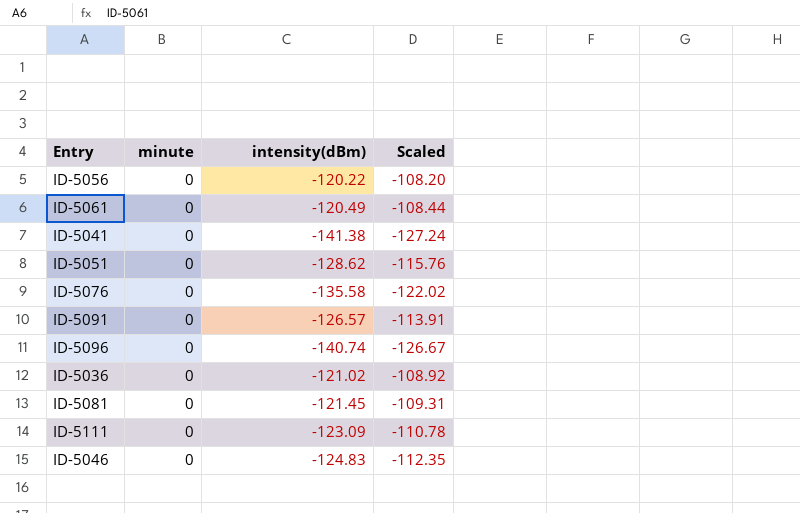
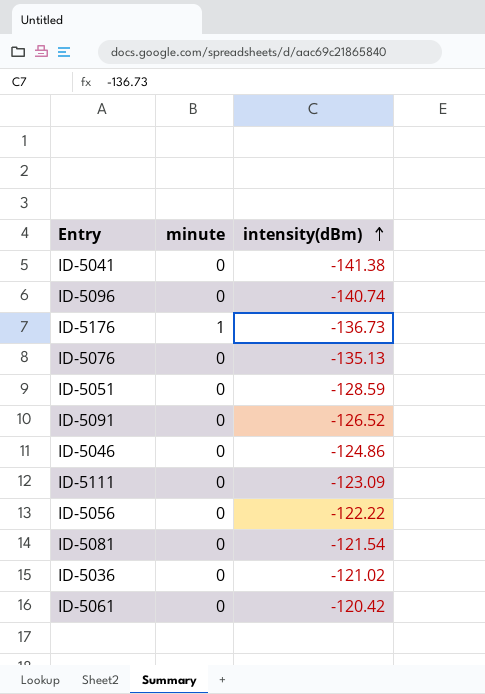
row order: none -> intensity(dBm) ascending
column Scaled | formula: [intensity(dBm)] * 0.9 -> none
row ID-5176: none -> 1 | -136.73
ID-5076 | intensity(dBm): -135.58 -> -135.13
ID-5051 | intensity(dBm): -128.62 -> -128.59
ID-5091 | intensity(dBm): -126.57 -> -126.52
ID-5046 | intensity(dBm): -124.83 -> -124.86
ID-5056 | intensity(dBm): -120.22 -> -122.22
ID-5081 | intensity(dBm): -121.45 -> -121.54
ID-5061 | intensity(dBm): -120.49 -> -120.42

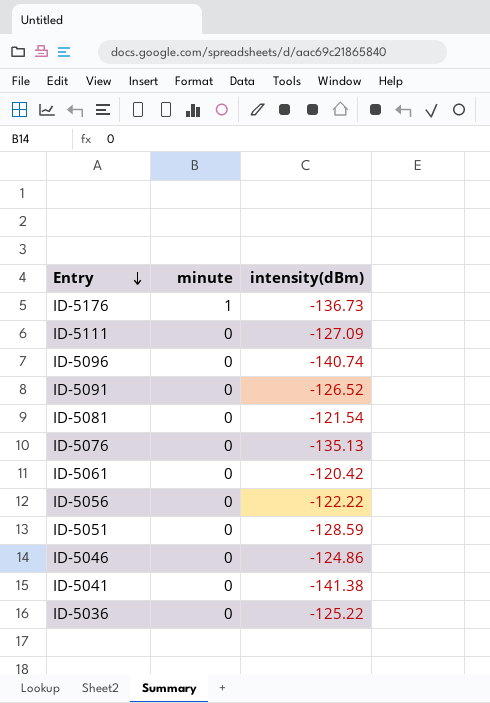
row order: intensity(dBm) ascending -> Entry descending
ID-5111 | intensity(dBm): -123.09 -> -127.09
ID-5036 | intensity(dBm): -121.02 -> -125.22

